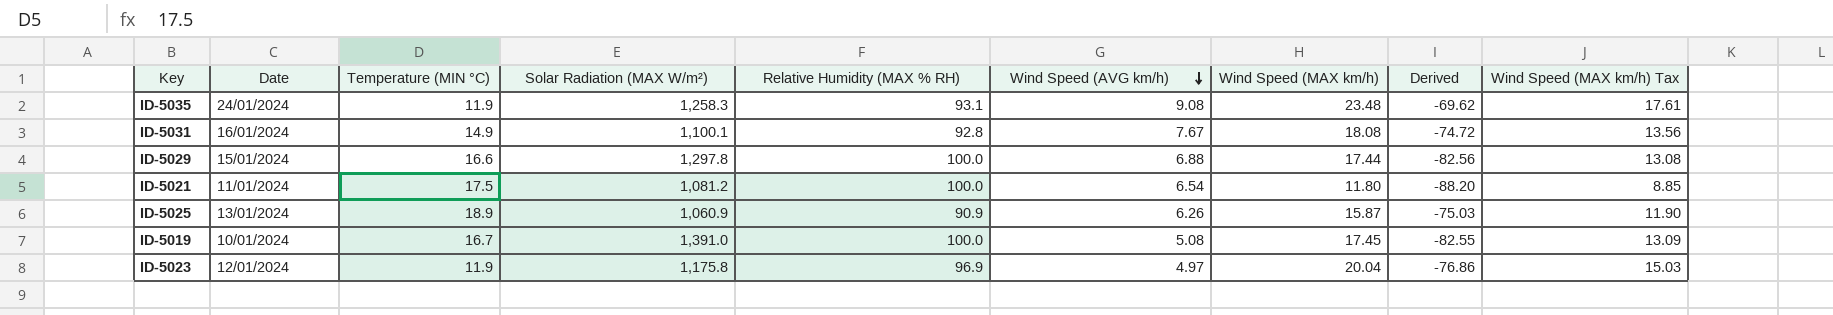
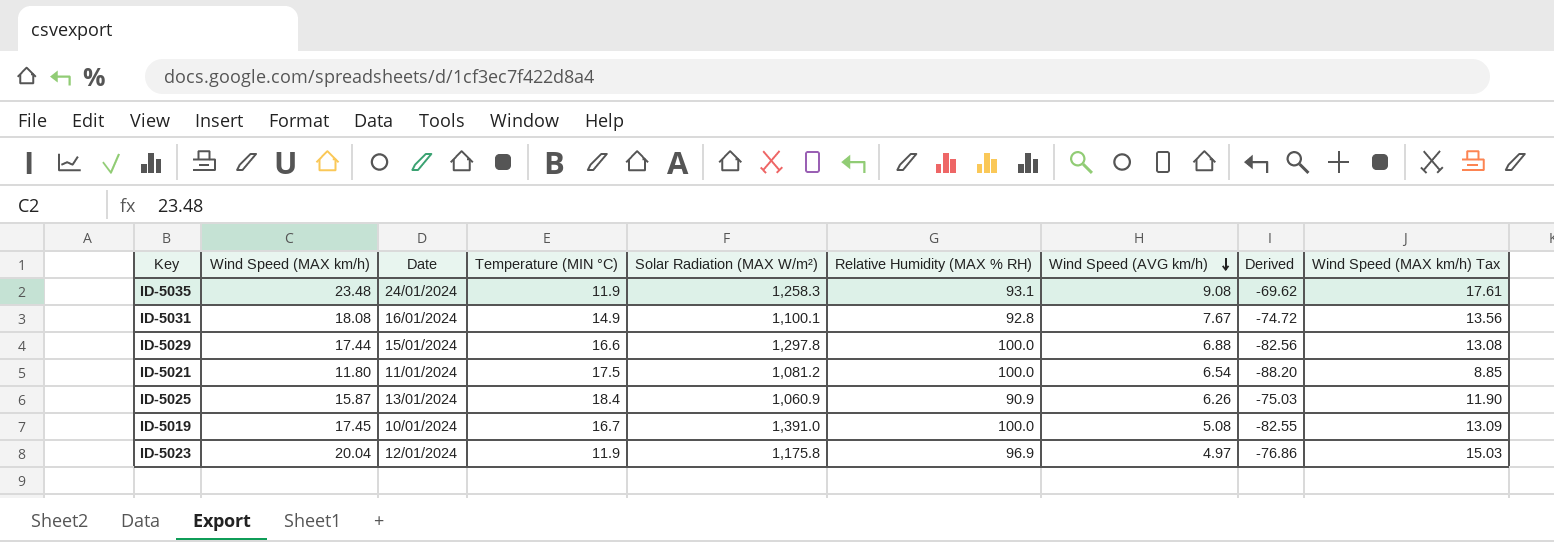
column Wind Speed (MAX km/h) | position: 7 -> 2
ID-5025 | Temperature (MIN °C): 18.9 -> 18.4

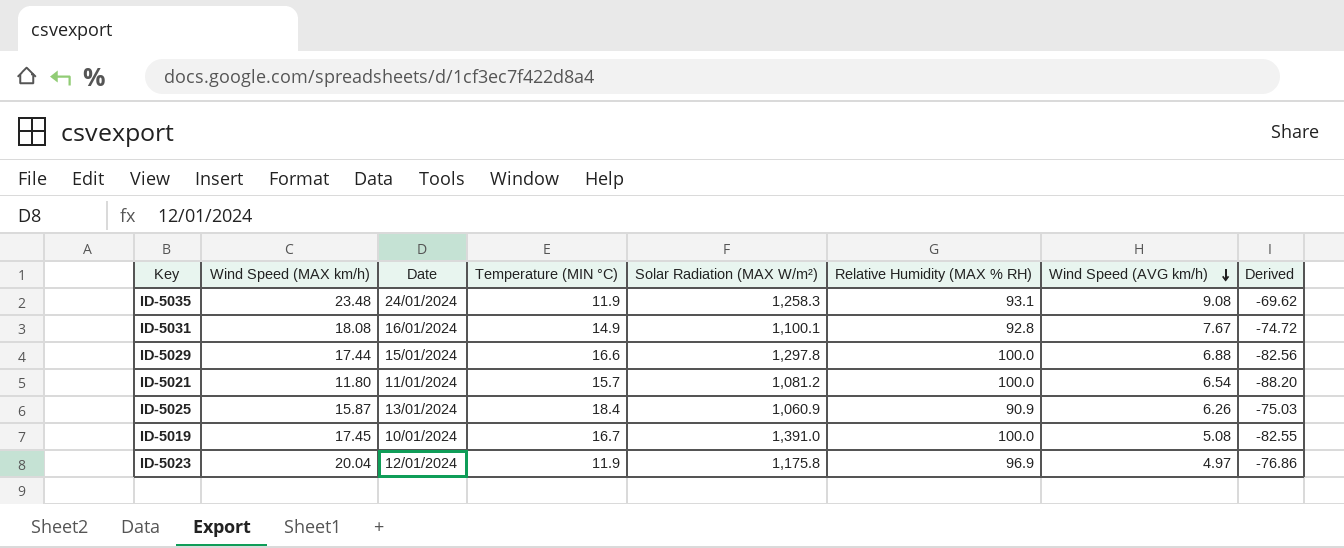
column Wind Speed (MAX km/h) Tax | formula: [Wind Speed (MAX km/h)] * 0.75 -> none
ID-5021 | Temperature (MIN °C): 17.5 -> 15.7

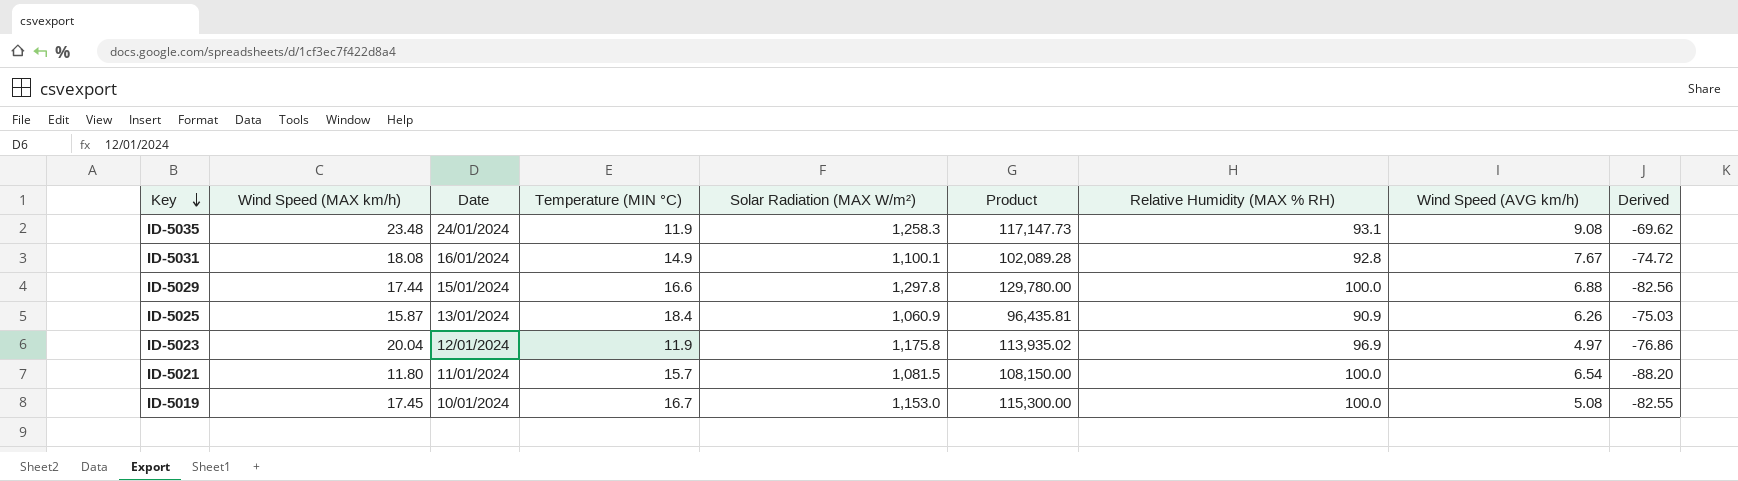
row order: Wind Speed (AVG km/h) descending -> Key descending
column Product | formula: none -> [Solar Radiation (MAX W/m²)] * [Relative Humidity (MAX % RH)]
ID-5021 | Solar Radiation (MAX W/m²): 1,081.2 -> 1,081.5
ID-5019 | Solar Radiation (MAX W/m²): 1,391.0 -> 1,153.0

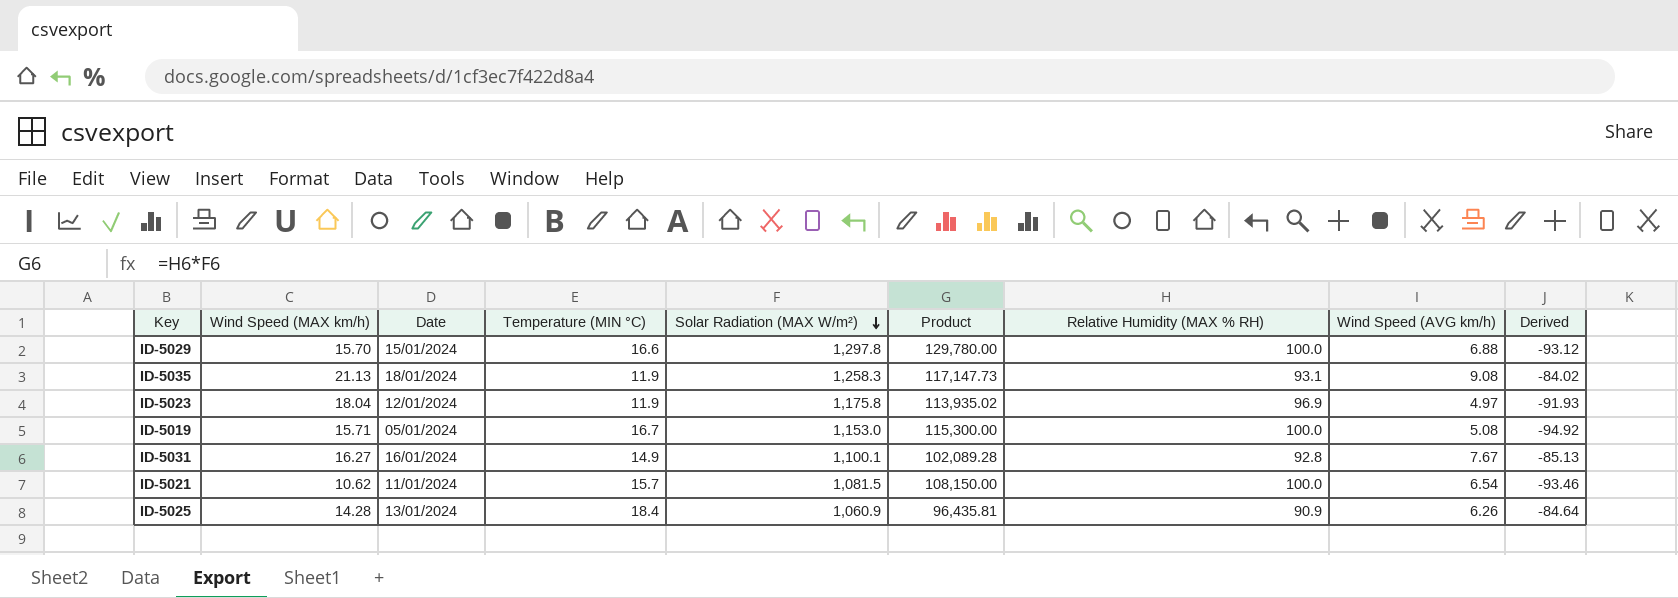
row order: Key descending -> Solar Radiation (MAX W/m²) descending
column Derived | formula: [Wind Speed (MAX km/h)] - [Relative Humidity (MAX % RH)] -> [Wind Speed (AVG km/h)] - [Relative Humidity (MAX % RH)]
ID-5029 | Wind Speed (MAX km/h): 17.44 -> 15.70
ID-5035 | Wind Speed (MAX km/h): 23.48 -> 21.13
ID-5035 | Date: 24/01/2024 -> 18/01/2024
ID-5023 | Wind Speed (MAX km/h): 20.04 -> 18.04
ID-5019 | Wind Speed (MAX km/h): 17.45 -> 15.71
ID-5019 | Date: 10/01/2024 -> 05/01/2024
ID-5031 | Wind Speed (MAX km/h): 18.08 -> 16.27
ID-5021 | Wind Speed (MAX km/h): 11.80 -> 10.62
ID-5025 | Wind Speed (MAX km/h): 15.87 -> 14.28

